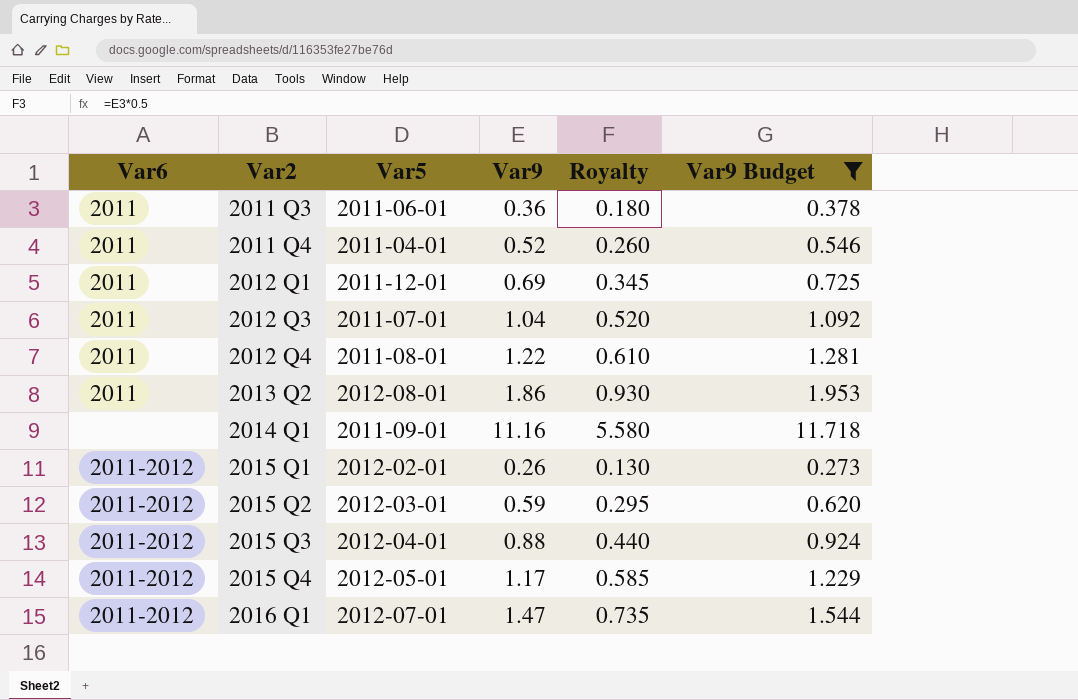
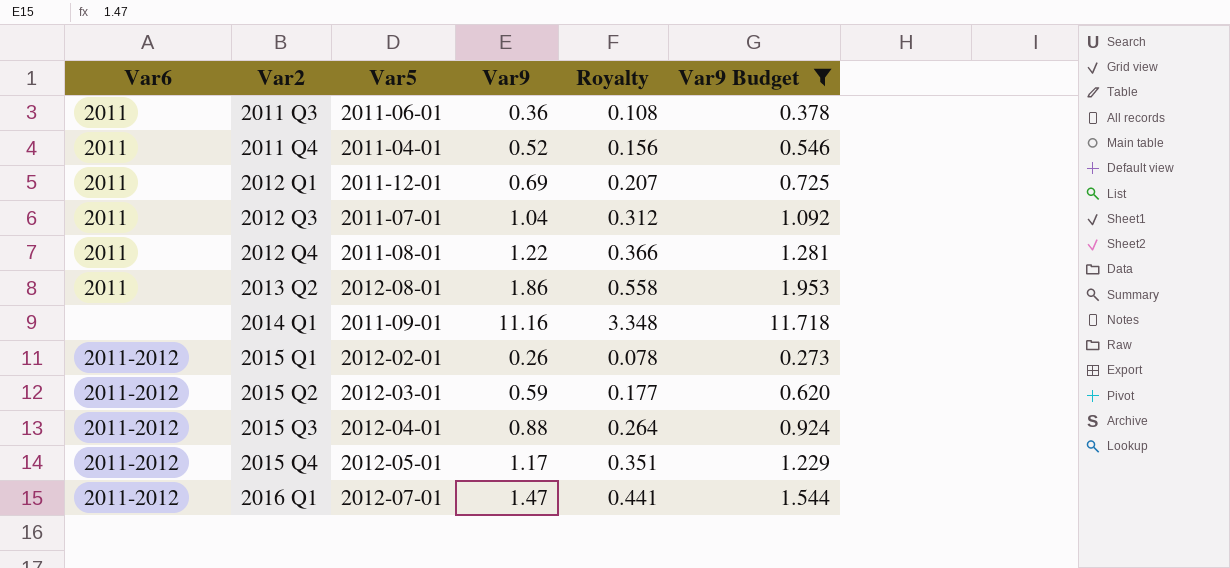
column Royalty | formula: [Var9] * 0.5 -> [Var9] * 0.3

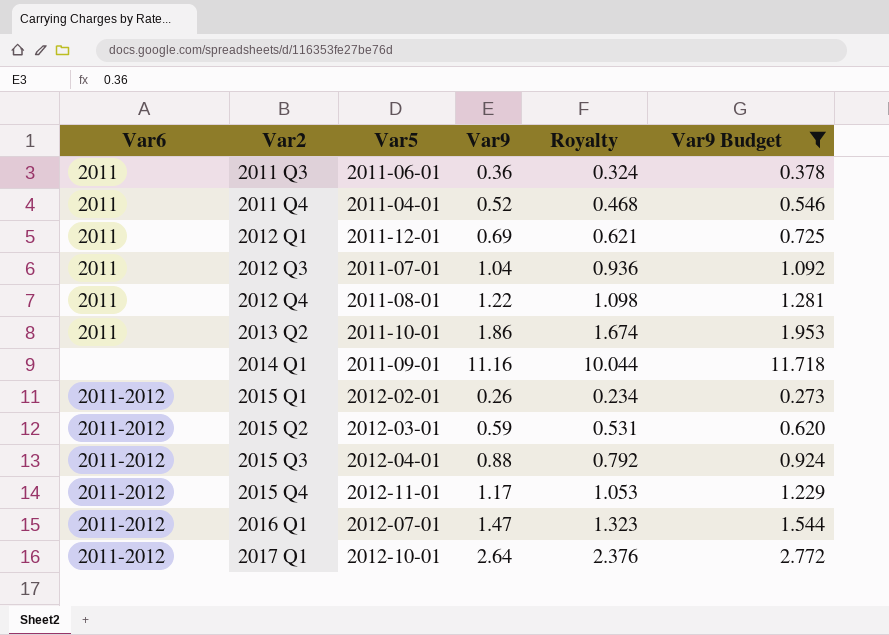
column Royalty | formula: [Var9] * 0.3 -> [Var9] * 0.9
2013 Q2 | Var5: 2012-08-01 -> 2011-10-01
2015 Q4 | Var5: 2012-05-01 -> 2012-11-01
row 2017 Q1: none -> 2011-2012 | 2012-10-01 | 2.64 | 2.376 | 2.772

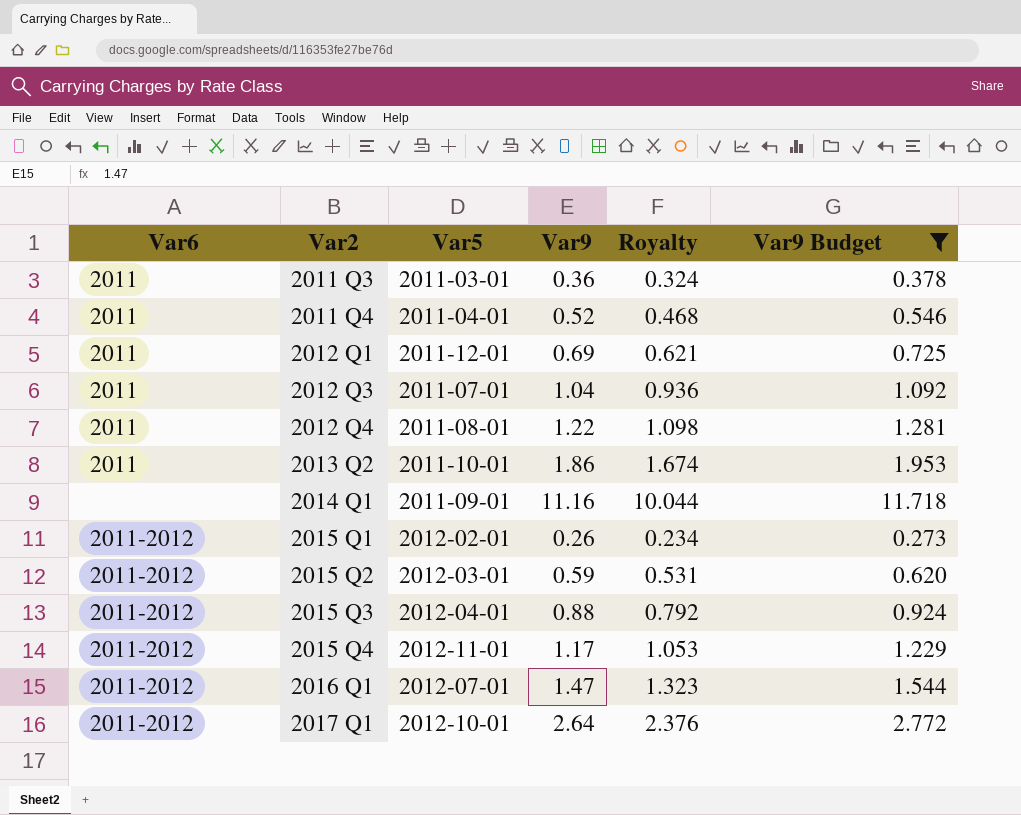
2011 Q3 | Var5: 2011-06-01 -> 2011-03-01

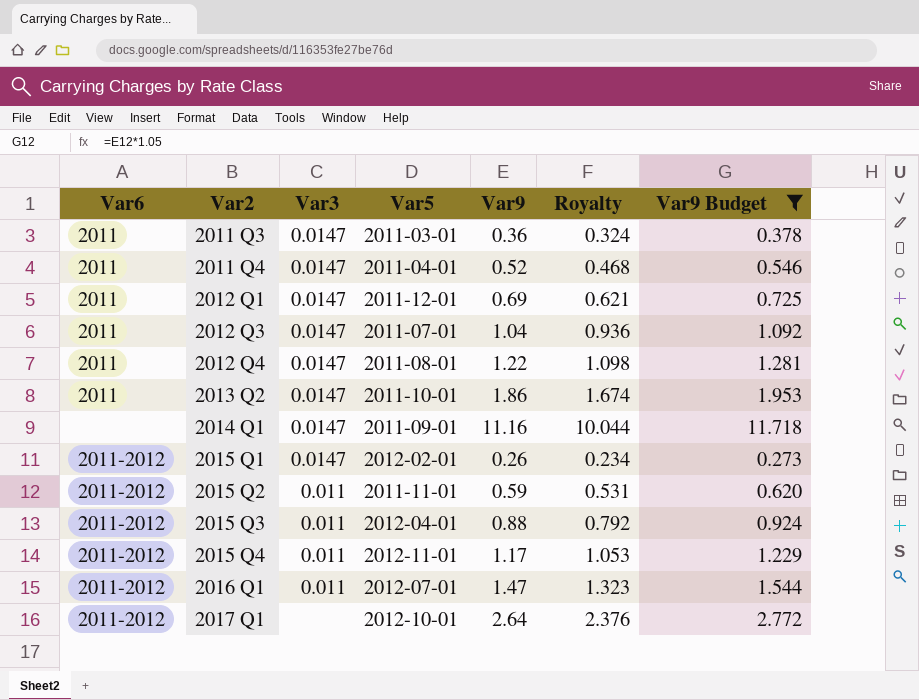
column Var3 | position: none -> 3
2015 Q2 | Var5: 2012-03-01 -> 2011-11-01

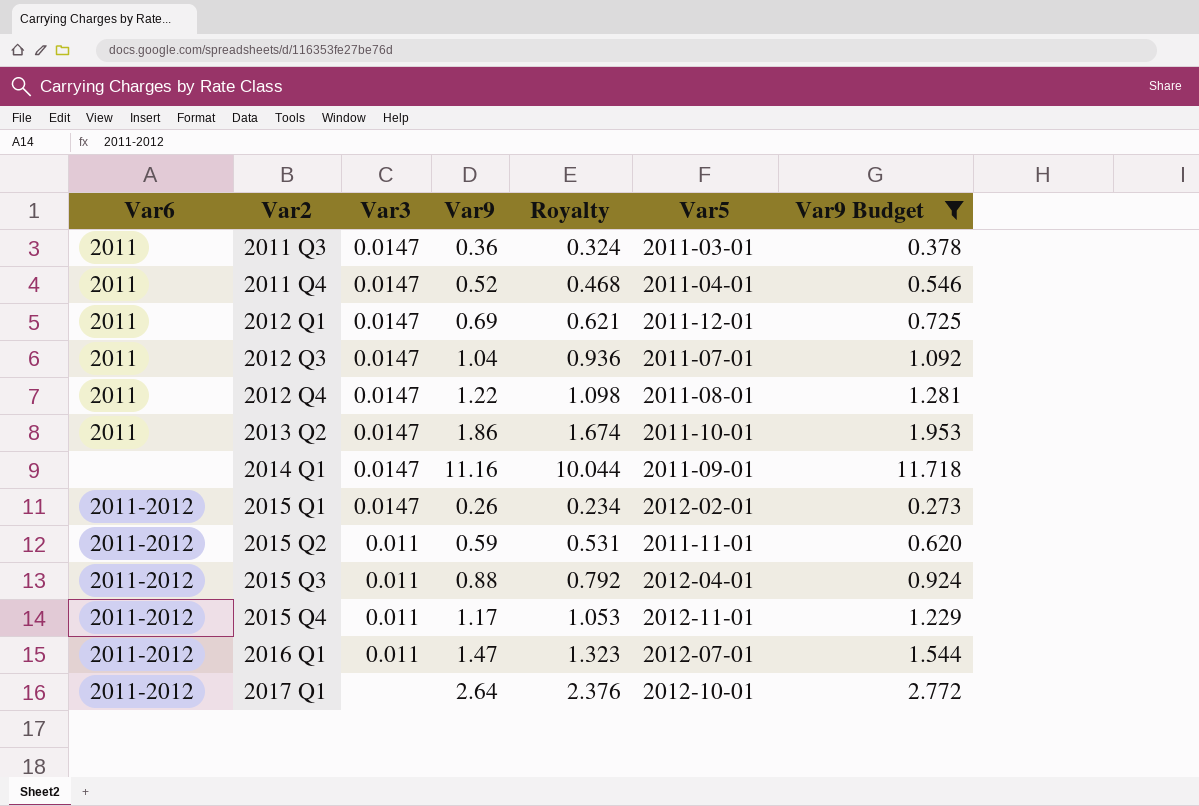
column Var5 | position: 4 -> 6

